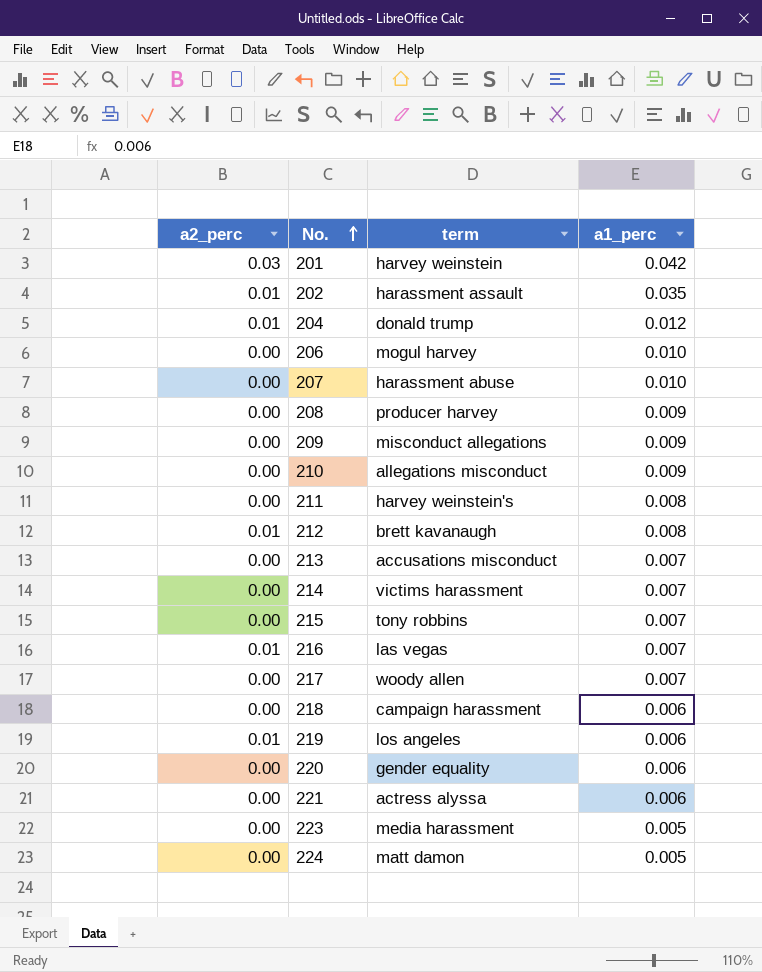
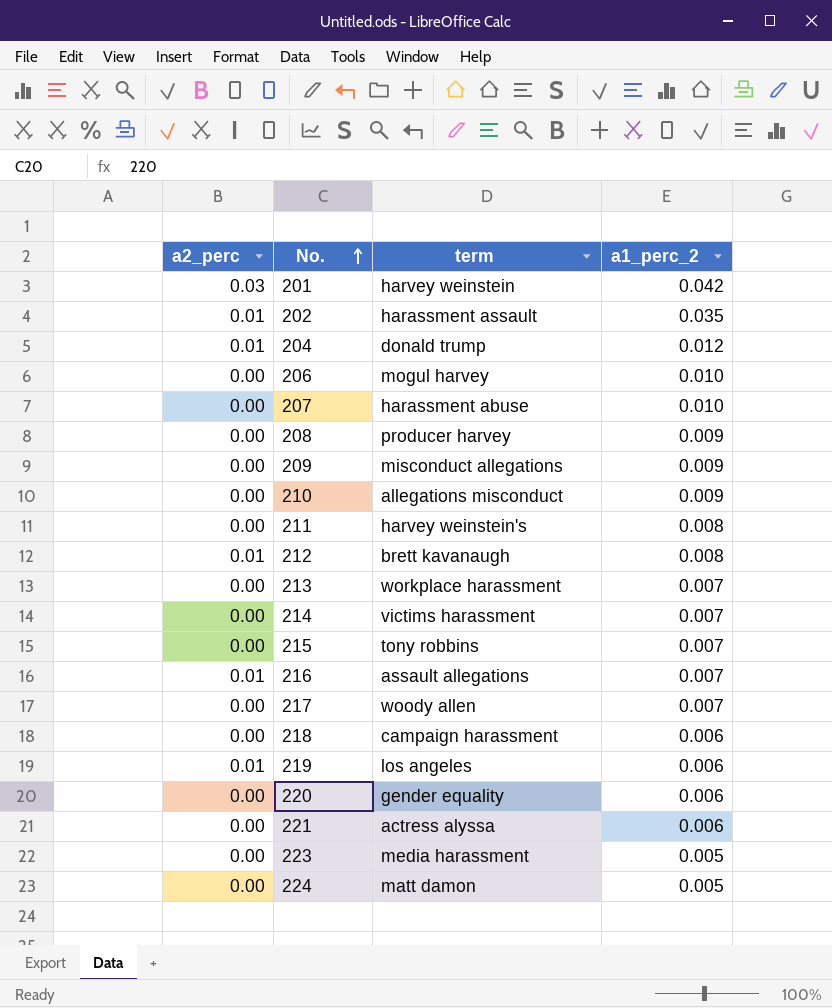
column name: a1_perc -> a1_perc_2
213 | term: accusations misconduct -> workplace harassment
216 | term: las vegas -> assault allegations

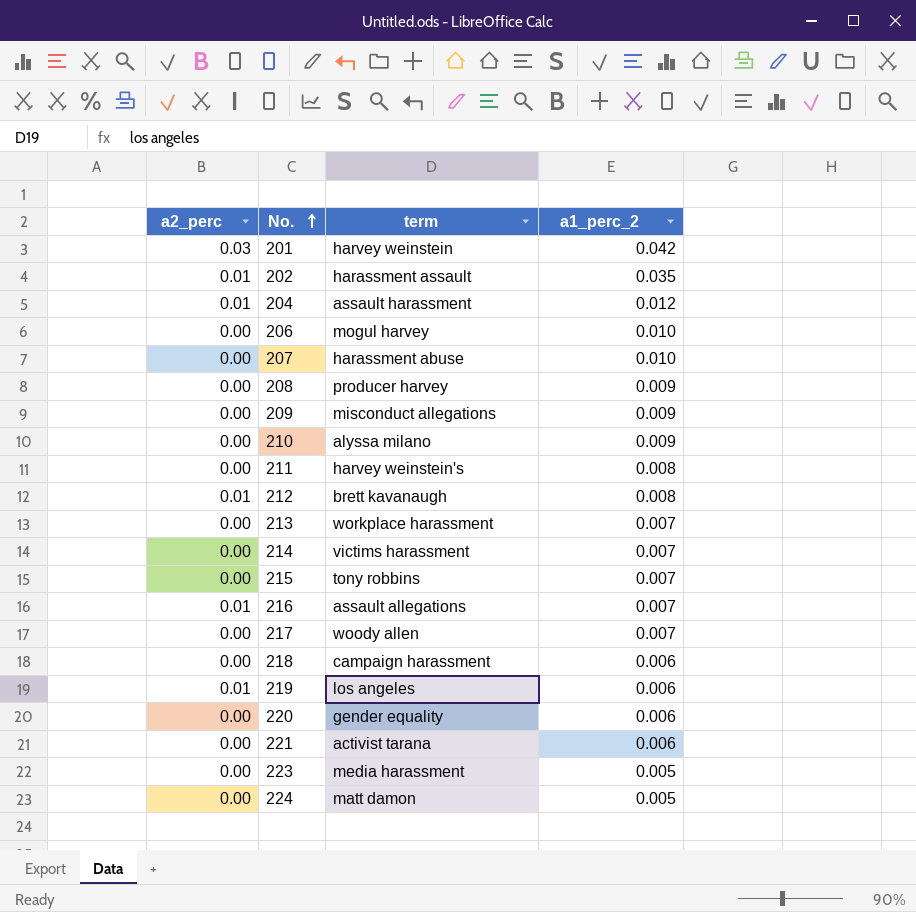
204 | term: donald trump -> assault harassment
210 | term: allegations misconduct -> alyssa milano
221 | term: actress alyssa -> activist tarana

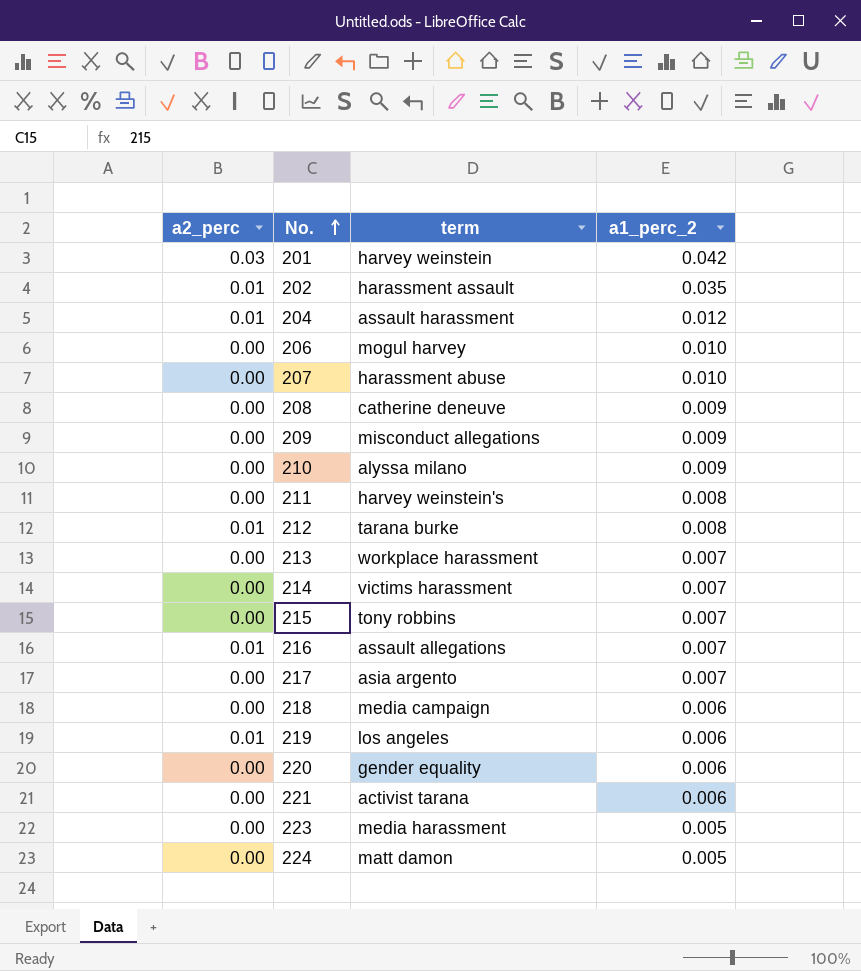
208 | term: producer harvey -> catherine deneuve
212 | term: brett kavanaugh -> tarana burke
217 | term: woody allen -> asia argento
218 | term: campaign harassment -> media campaign

